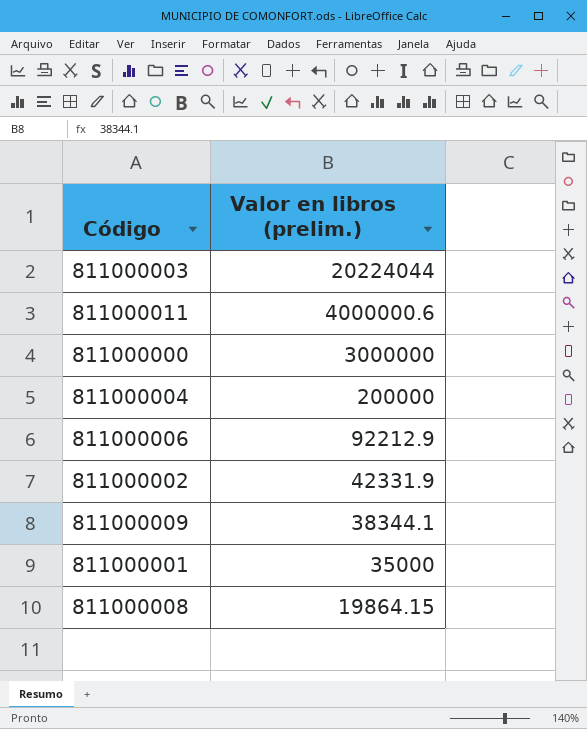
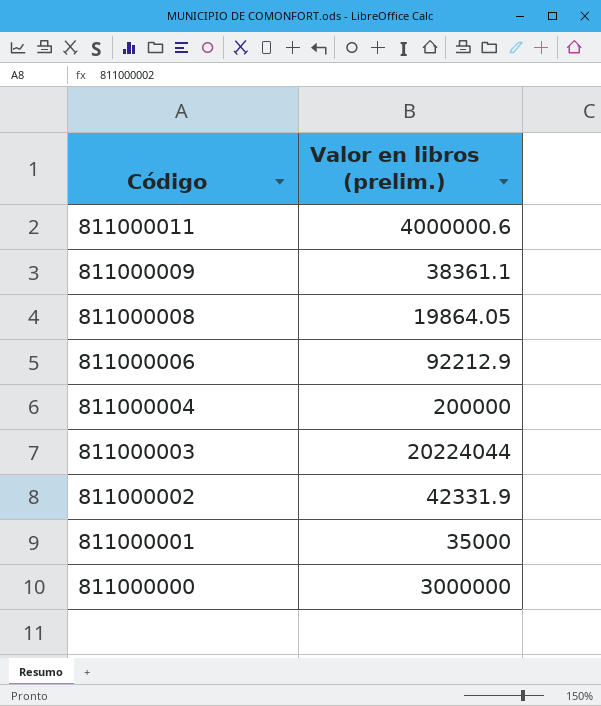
row order: Valor en libros (prelim.) descending -> Código descending
811000009 | Valor en libros (prelim.): 38344.1 -> 38361.1
811000008 | Valor en libros (prelim.): 19864.15 -> 19864.05

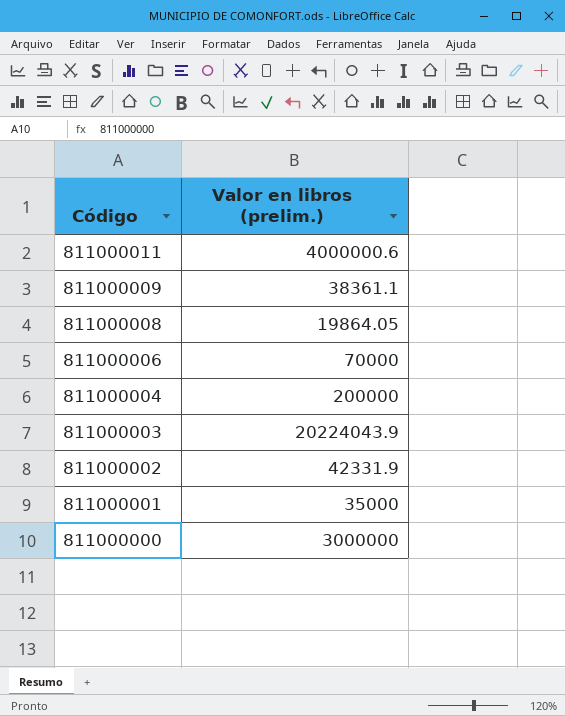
811000006 | Valor en libros (prelim.): 92212.9 -> 70000
811000003 | Valor en libros (prelim.): 20224044 -> 20224043.9

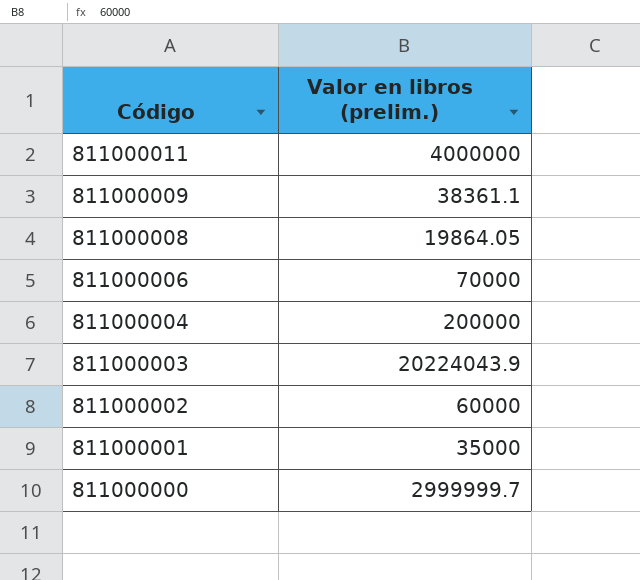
811000011 | Valor en libros (prelim.): 4000000.6 -> 4000000
811000002 | Valor en libros (prelim.): 42331.9 -> 60000
811000000 | Valor en libros (prelim.): 3000000 -> 2999999.7

